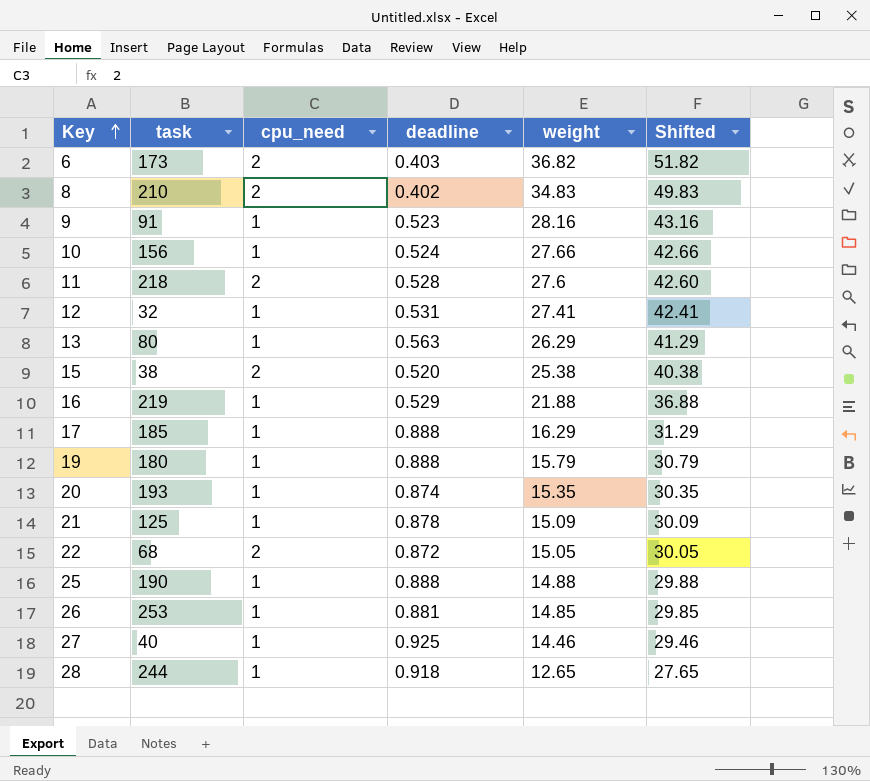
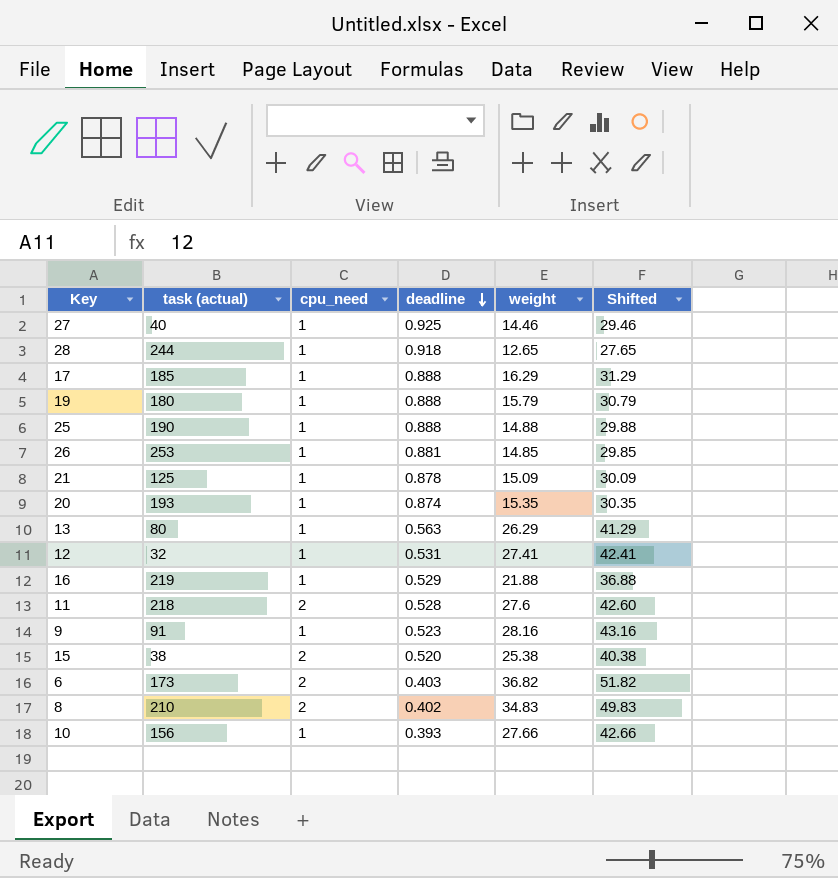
row order: Key ascending -> deadline descending
column name: task -> task (actual)
row 22: 68 | 2 | 0.872 | 15.05 | 30.05 -> none
10 | deadline: 0.524 -> 0.393

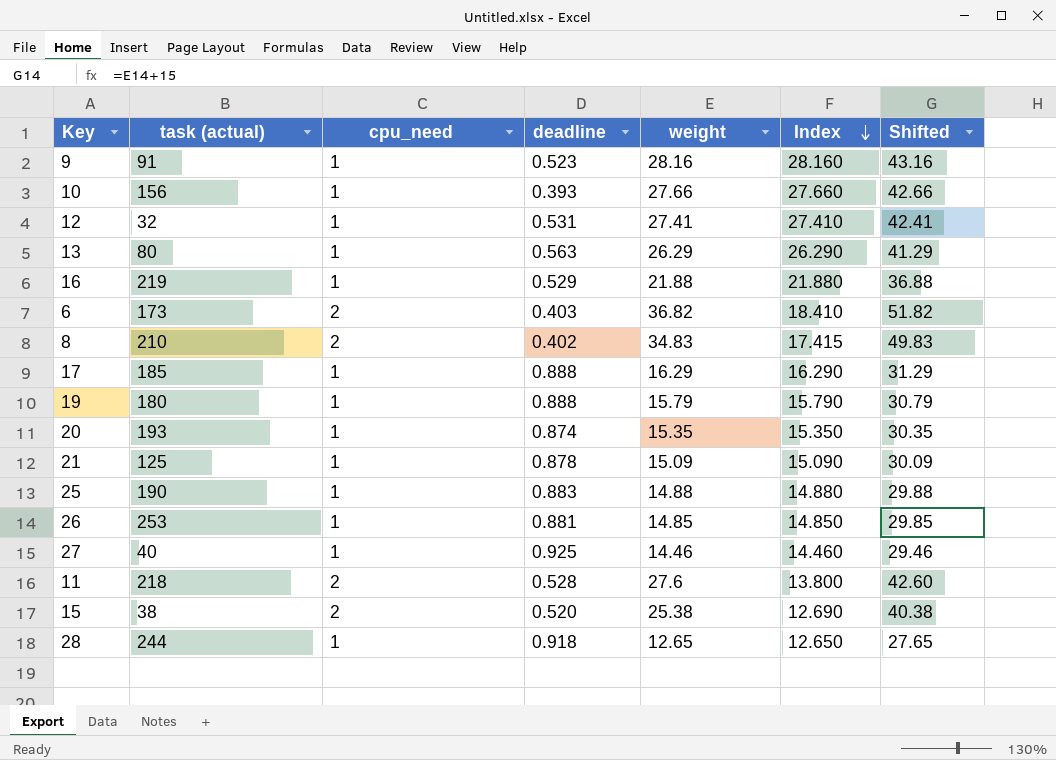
row order: deadline descending -> Index descending
column Index | formula: none -> [weight] / [cpu_need]
25 | deadline: 0.888 -> 0.883

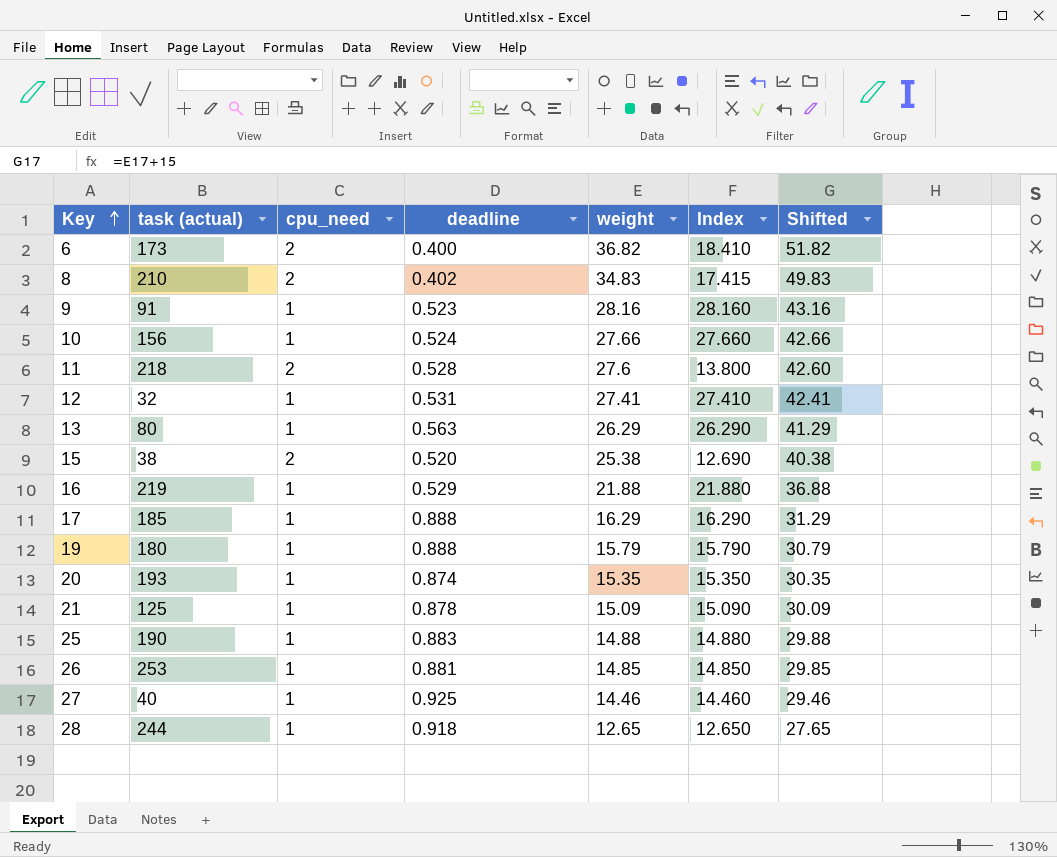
row order: Index descending -> Key ascending
6 | deadline: 0.403 -> 0.400
10 | deadline: 0.393 -> 0.524

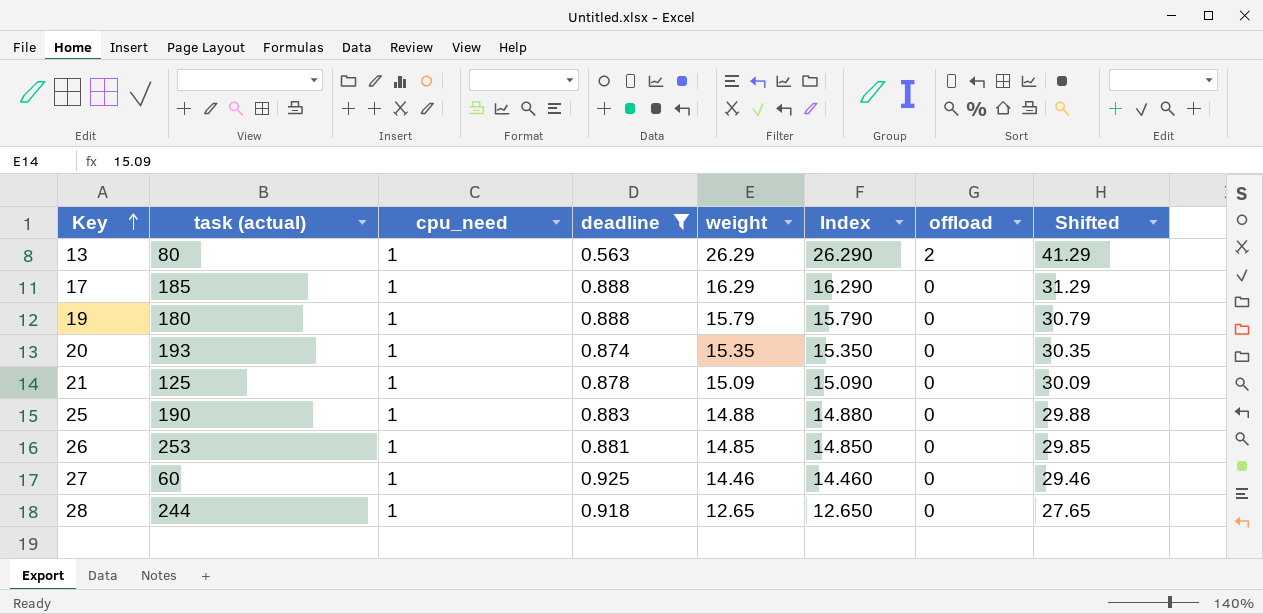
filter: none -> deadline >= 0.563
column offload | position: none -> 7
27 | task (actual): 40 -> 60

